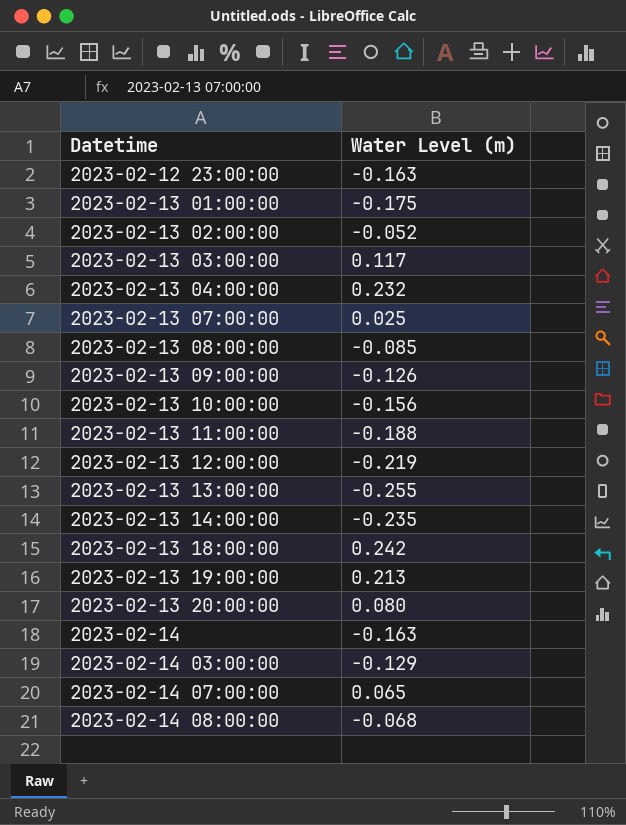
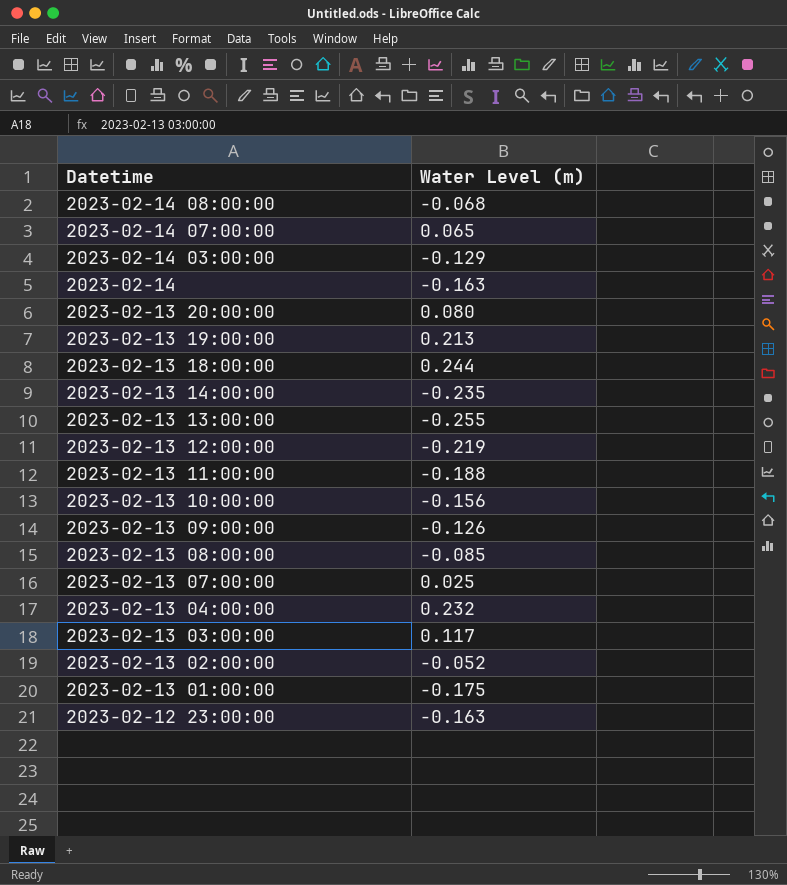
row order: Datetime ascending -> Datetime descending
2023-02-13 18:00:00 | Water Level (m): 0.242 -> 0.244

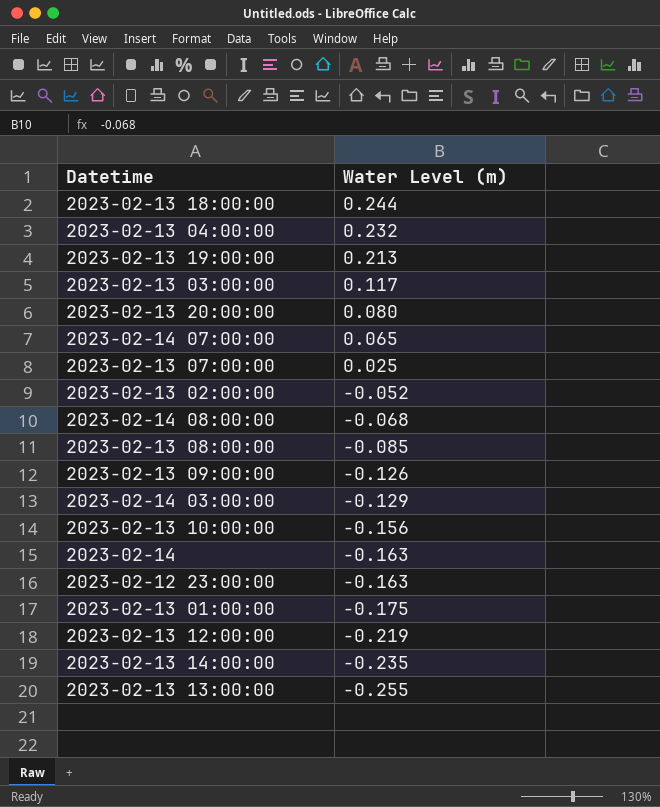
row order: Datetime descending -> Water Level (m) descending
row 2023-02-13 11:00:00: -0.188 -> none

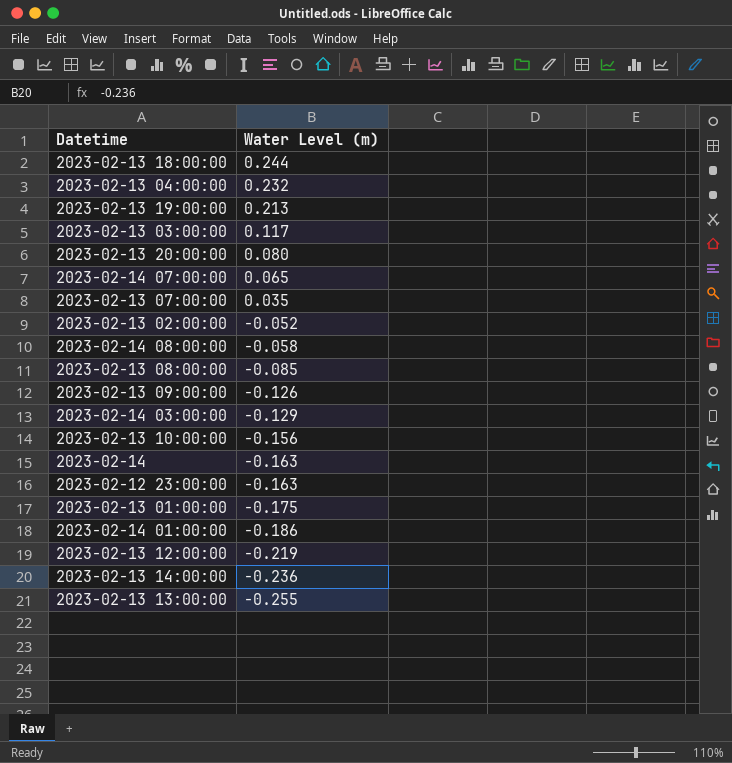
2023-02-13 07:00:00 | Water Level (m): 0.025 -> 0.035
2023-02-14 08:00:00 | Water Level (m): -0.068 -> -0.058
row 2023-02-14 01:00:00: none -> -0.186
2023-02-13 14:00:00 | Water Level (m): -0.235 -> -0.236

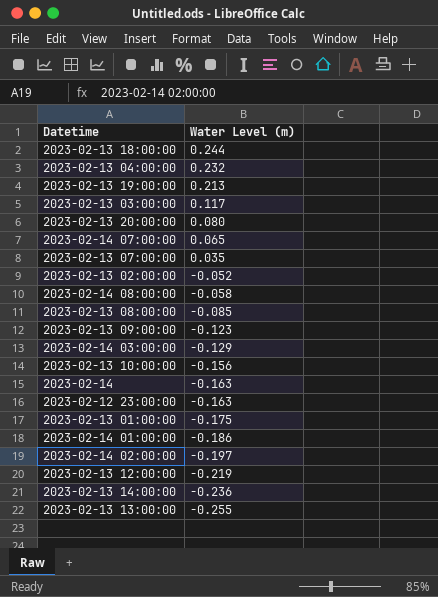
2023-02-13 09:00:00 | Water Level (m): -0.126 -> -0.123
row 2023-02-14 02:00:00: none -> -0.197

